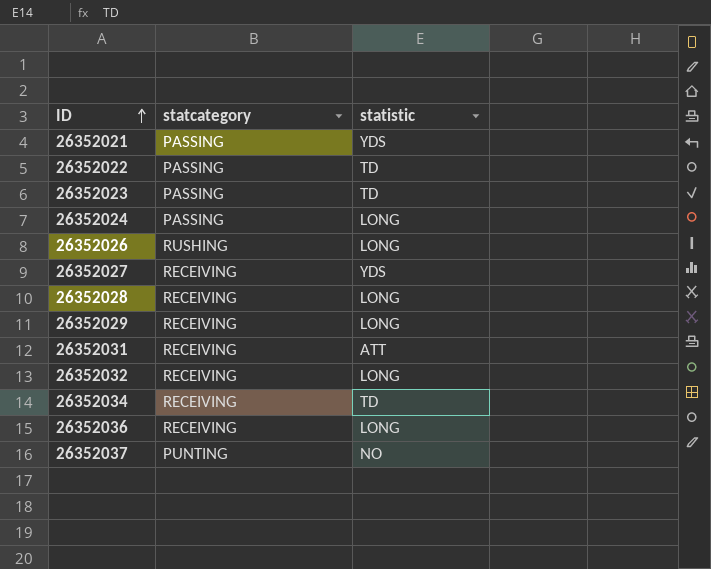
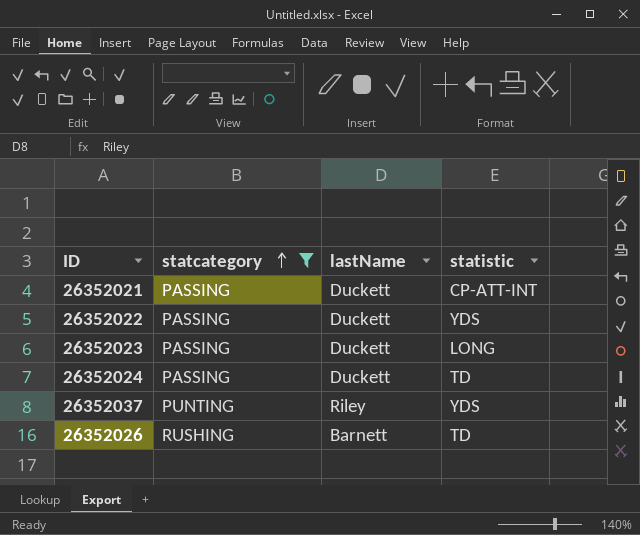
filter: none -> statcategory != RECEIVING
row order: ID ascending -> statcategory ascending
column lastName | position: none -> 3
26352021 | statistic: YDS -> CP-ATT-INT
26352022 | statistic: TD -> YDS
26352023 | statistic: TD -> LONG
26352024 | statistic: LONG -> TD
26352037 | statistic: NO -> YDS
26352026 | statistic: LONG -> TD

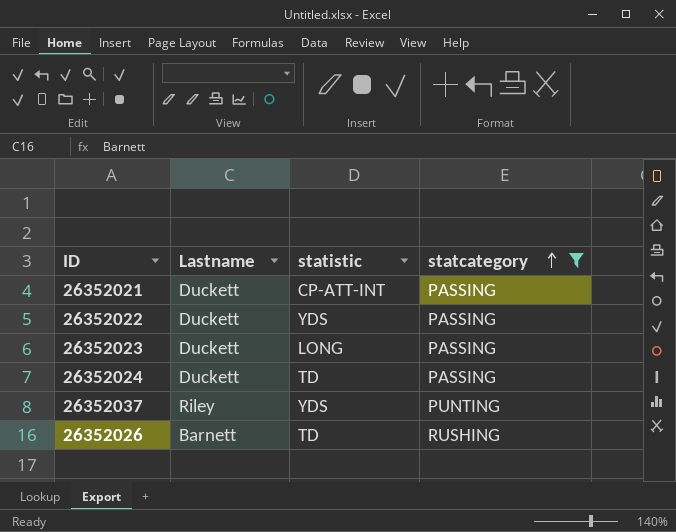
column name: lastName -> Lastname
column statcategory | position: 2 -> 4

